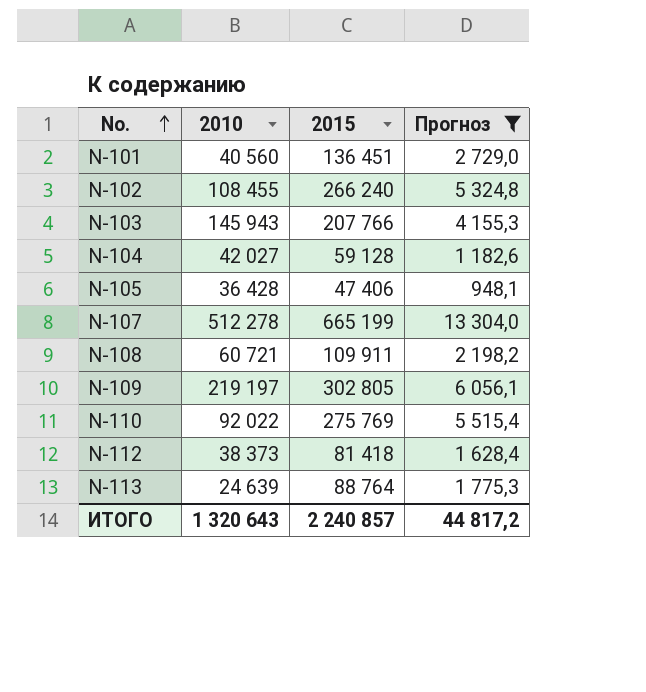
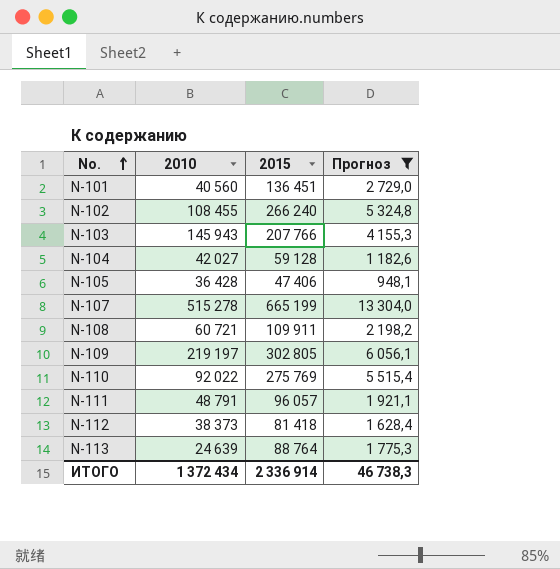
N-107 | 2010: 512 278 -> 515 278
row N-111: none -> 48 791 | 96 057 | 1 921,1
ИТОГО | 2010: 1 320 643 -> 1 372 434
ИТОГО | 2015: 2 240 857 -> 2 336 914
ИТОГО | Прогноз: 44 817,2 -> 46 738,3

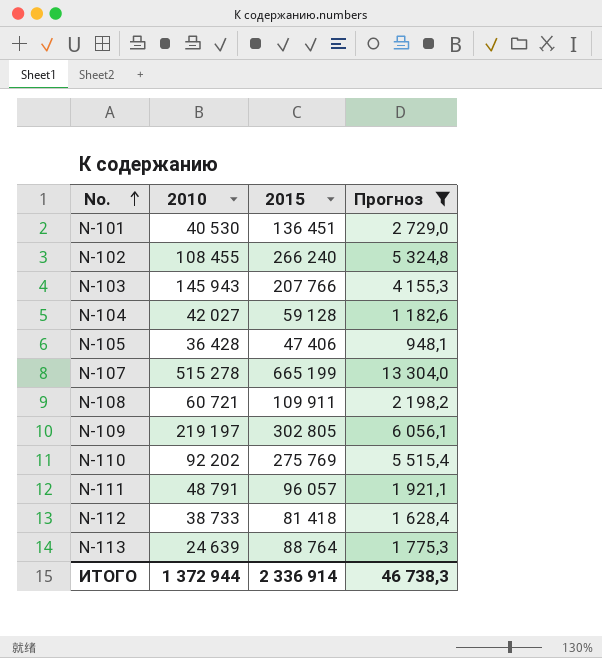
N-101 | 2010: 40 560 -> 40 530
N-110 | 2010: 92 022 -> 92 202
N-112 | 2010: 38 373 -> 38 733
ИТОГО | 2010: 1 372 434 -> 1 372 944

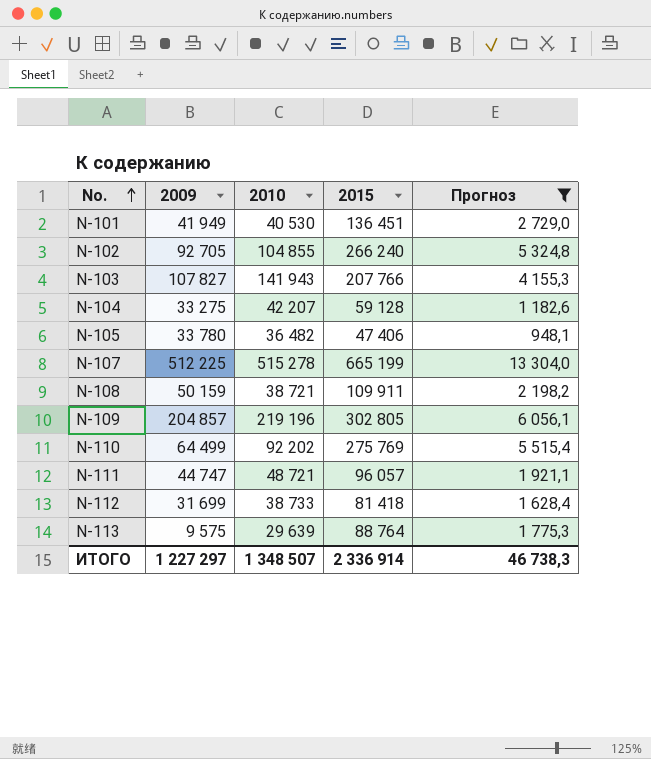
column 2009 | position: none -> 2
N-102 | 2010: 108 455 -> 104 855
N-103 | 2010: 145 943 -> 141 943
N-104 | 2010: 42 027 -> 42 207
N-105 | 2010: 36 428 -> 36 482
N-108 | 2010: 60 721 -> 38 721
N-109 | 2010: 219 197 -> 219 196
N-111 | 2010: 48 791 -> 48 721
N-113 | 2010: 24 639 -> 29 639
ИТОГО | 2010: 1 372 944 -> 1 348 507

